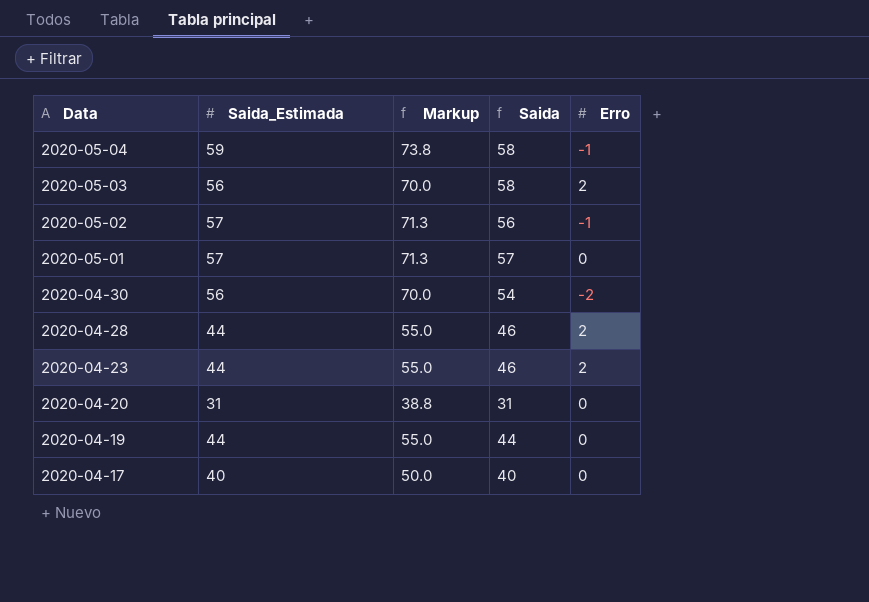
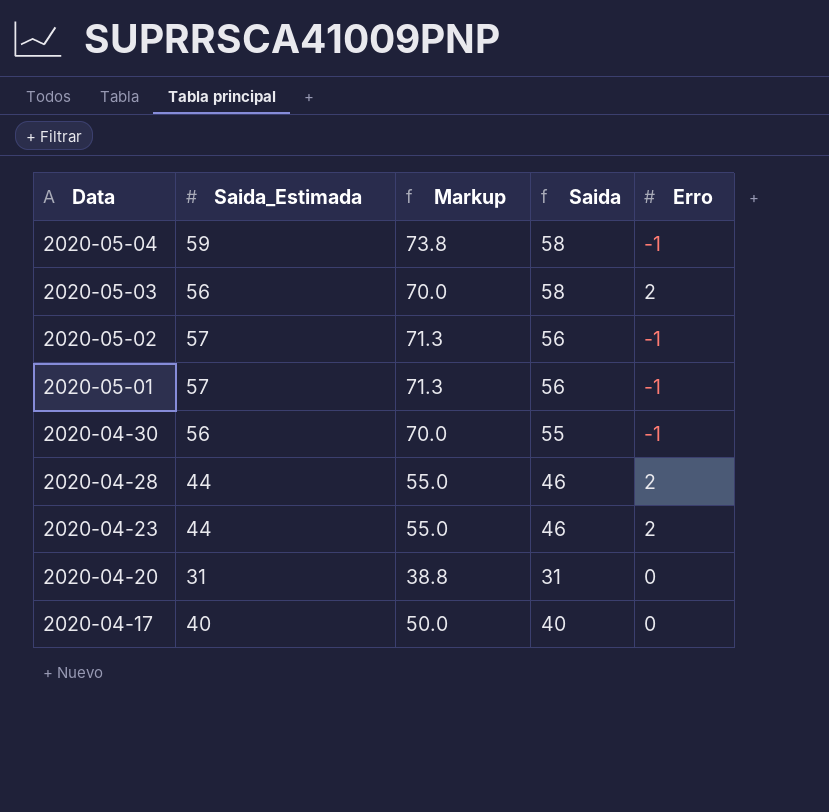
row 2020-04-19: 44 | 55.0 | 44 | 0 -> none
2020-05-01 | Saida: 57 -> 56
2020-05-01 | Erro: 0 -> -1
2020-04-30 | Saida: 54 -> 55
2020-04-30 | Erro: -2 -> -1

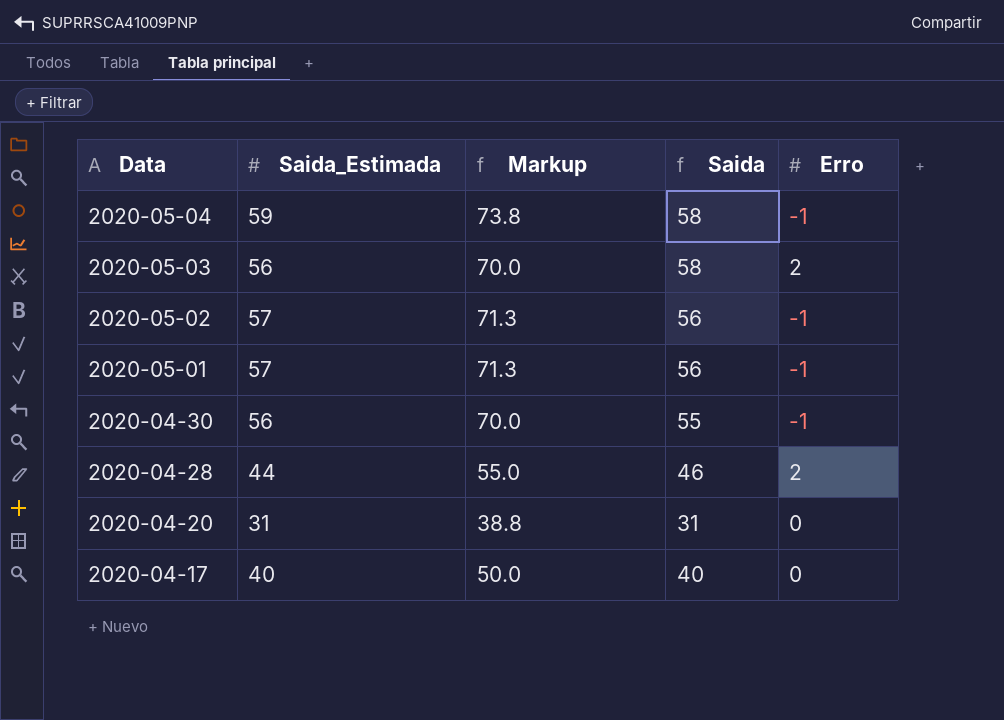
row 2020-04-23: 44 | 55.0 | 46 | 2 -> none

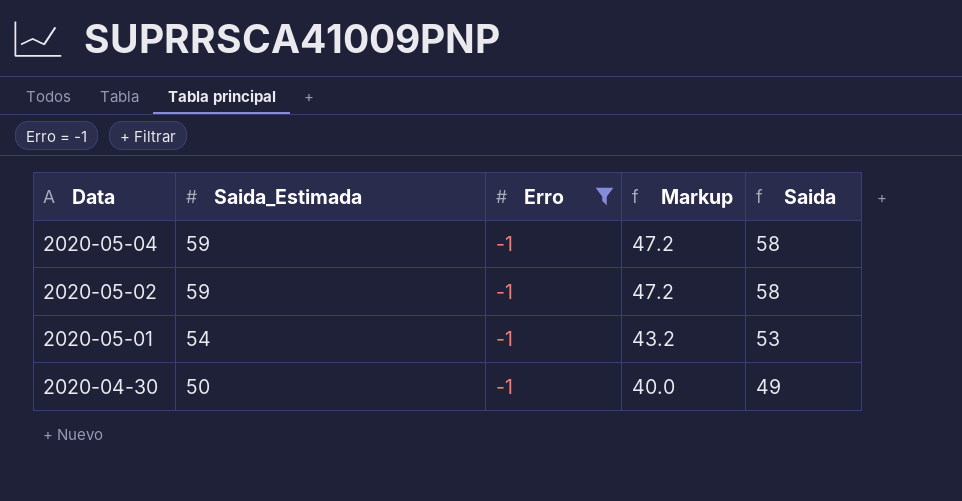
filter: none -> Erro = -1
column Erro | position: 5 -> 3
column Markup | formula: [Saida_Estimada] * 1.25 -> [Saida_Estimada] * 0.8
2020-05-02 | Saida_Estimada: 57 -> 59
2020-05-02 | Saida: 56 -> 58
2020-05-01 | Saida_Estimada: 57 -> 54
2020-05-01 | Saida: 56 -> 53
2020-04-30 | Saida_Estimada: 56 -> 50
2020-04-30 | Saida: 55 -> 49

